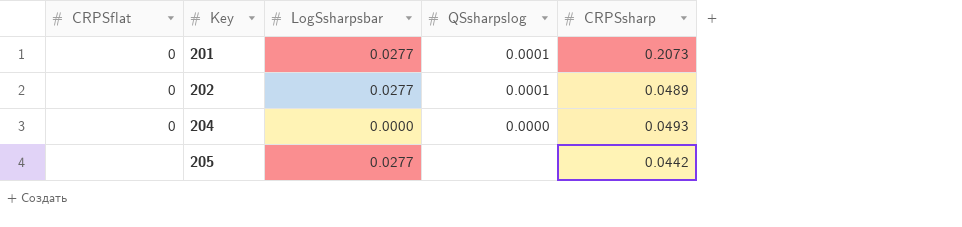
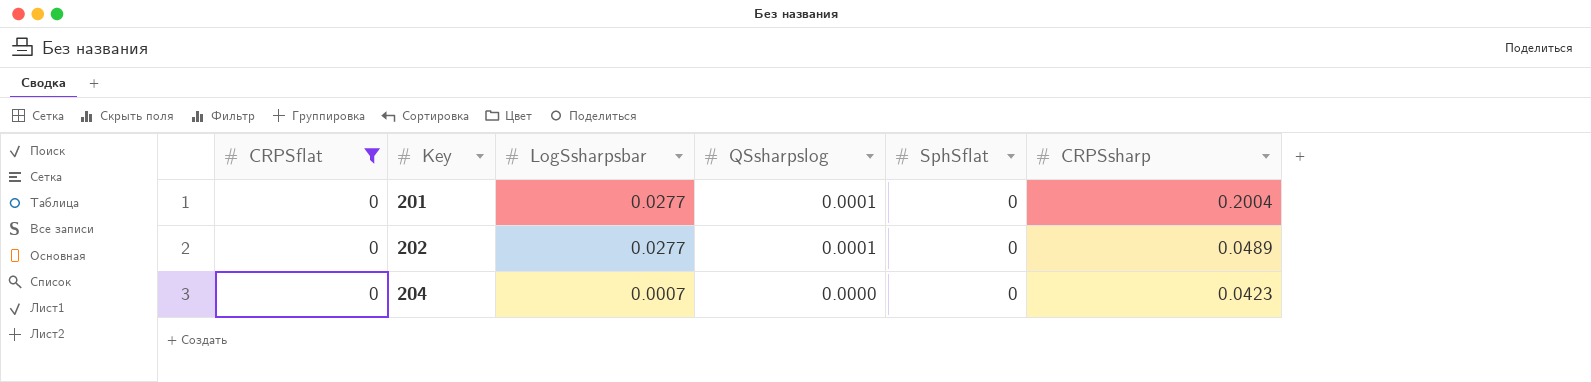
filter: none -> CRPSflat = 0
column SphSflat | position: none -> 5
201 | CRPSsharp: 0.2073 -> 0.2004
204 | LogSsharpsbar: 0.0000 -> 0.0007
204 | CRPSsharp: 0.0493 -> 0.0423

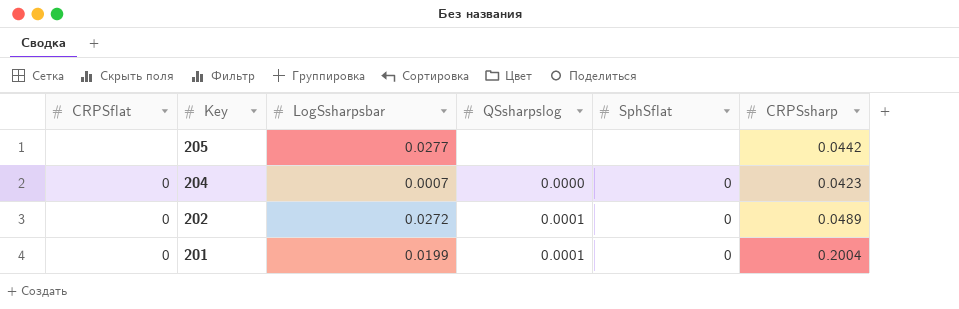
filter: CRPSflat = 0 -> none
row order: Key ascending -> Key descending
202 | LogSsharpsbar: 0.0277 -> 0.0272
201 | LogSsharpsbar: 0.0277 -> 0.0199

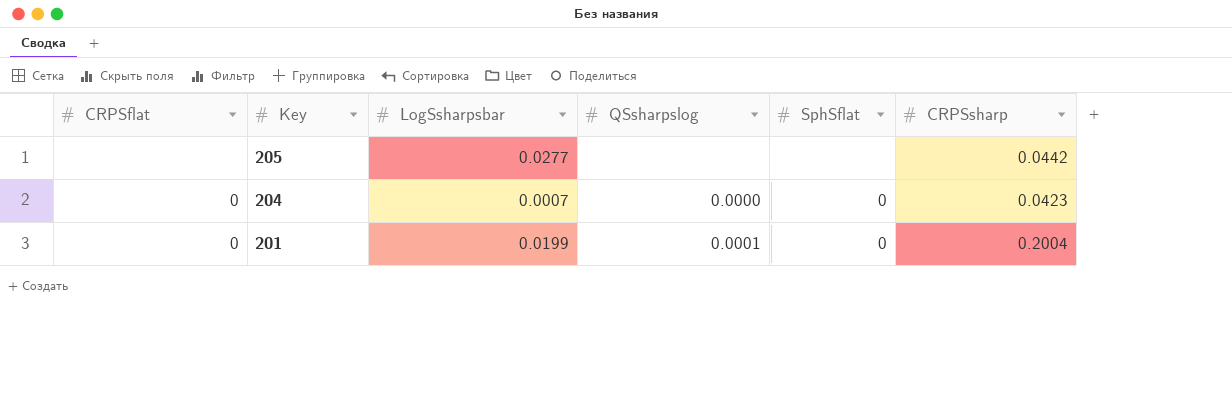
row 202: 0 | 0.0272 | 0.0001 | 0 | 0.0489 -> none

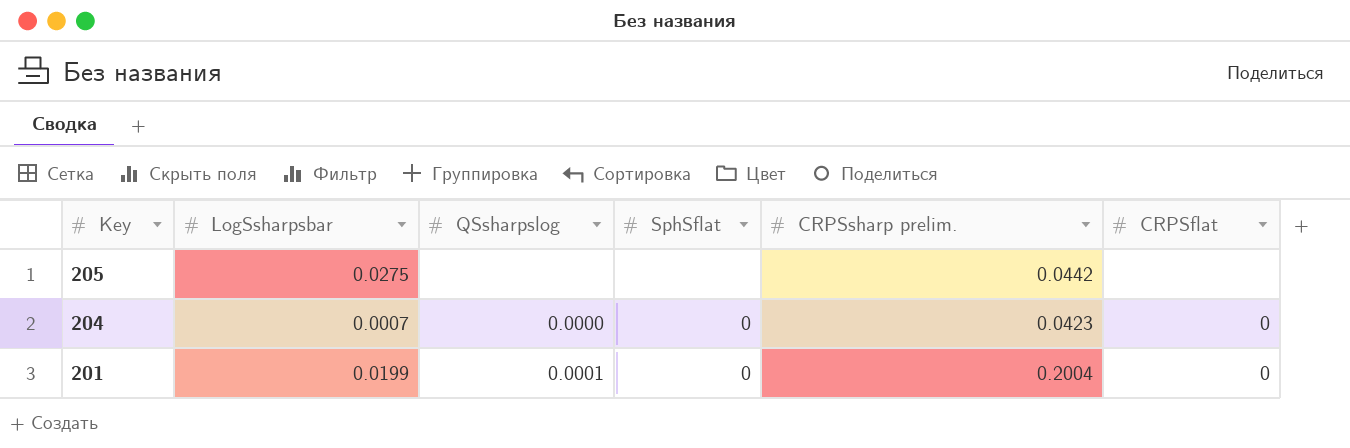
column name: CRPSsharp -> CRPSsharp prelim.
column CRPSflat | position: 1 -> 6
205 | LogSsharpsbar: 0.0277 -> 0.0275

